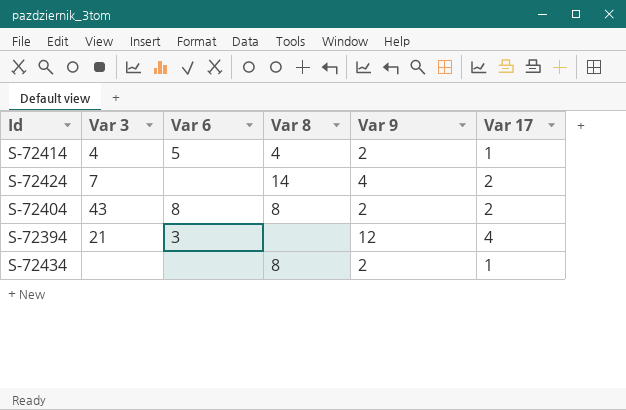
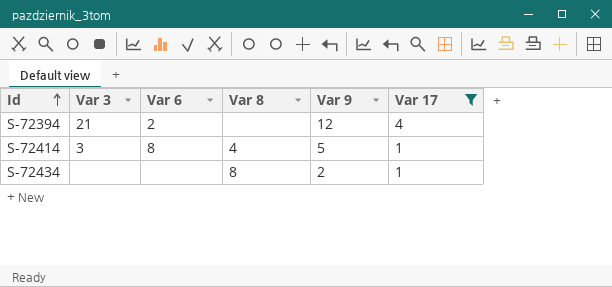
filter: none -> Var 17 != 2
row order: none -> Id ascending
S-72394 | Var 6: 3 -> 2
S-72414 | Var 3: 4 -> 3
S-72414 | Var 6: 5 -> 8
S-72414 | Var 9: 2 -> 5

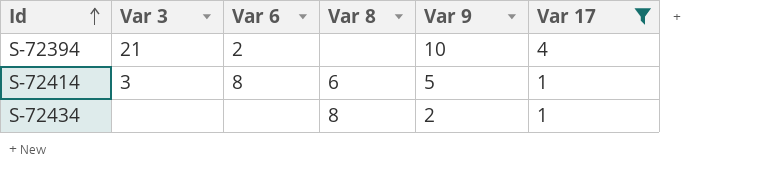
S-72394 | Var 9: 12 -> 10
S-72414 | Var 8: 4 -> 6

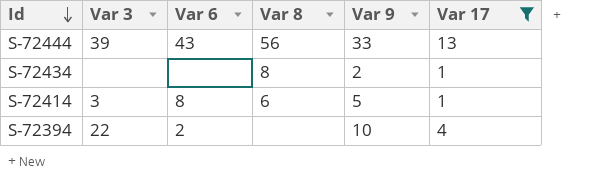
row order: Id ascending -> Id descending
row S-72444: none -> 39 | 43 | 56 | 33 | 13
S-72394 | Var 3: 21 -> 22

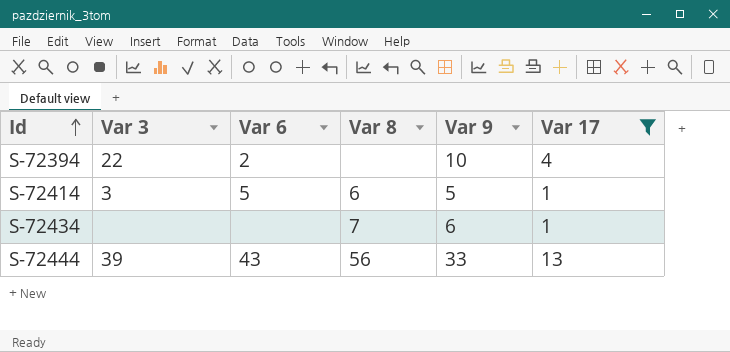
row order: Id descending -> Id ascending
S-72414 | Var 6: 8 -> 5
S-72434 | Var 8: 8 -> 7
S-72434 | Var 9: 2 -> 6

